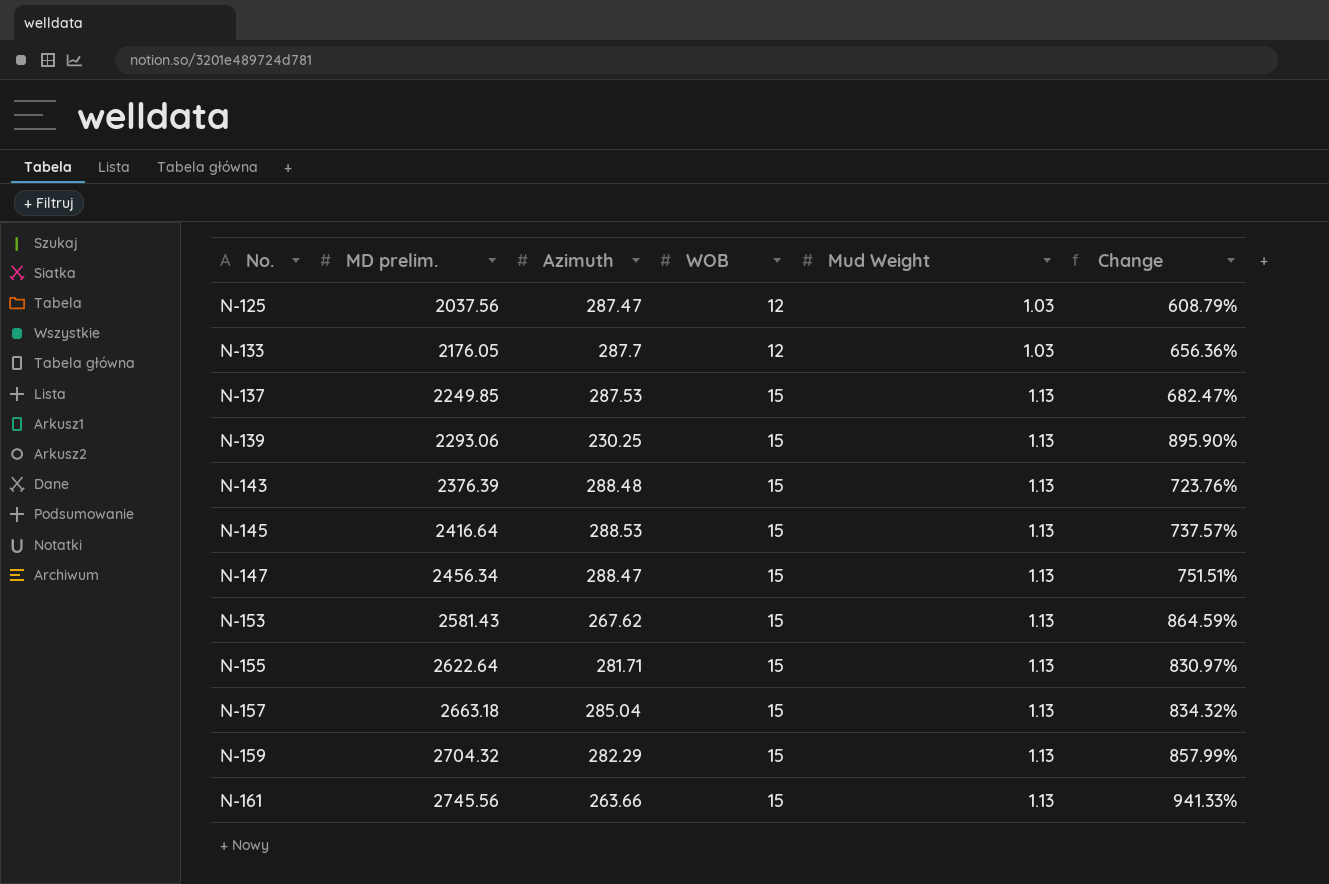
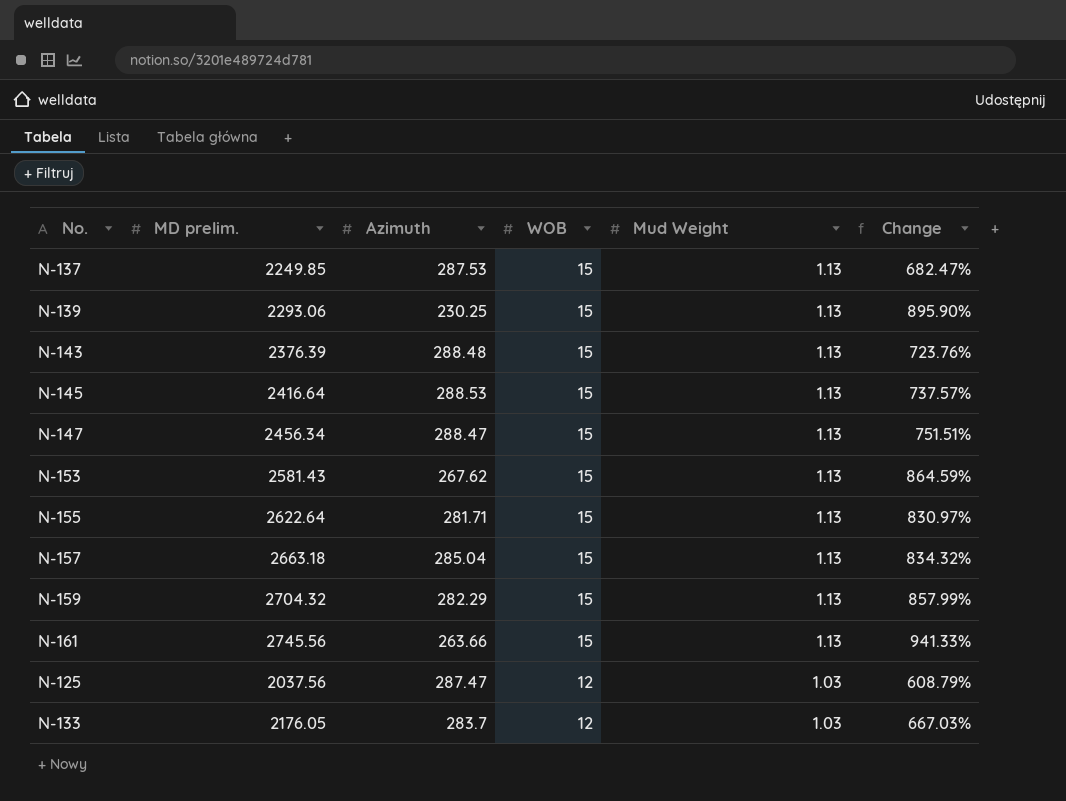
row order: No. ascending -> WOB descending
N-133 | Azimuth: 287.7 -> 283.7
N-133 | Change: 656.36% -> 667.03%

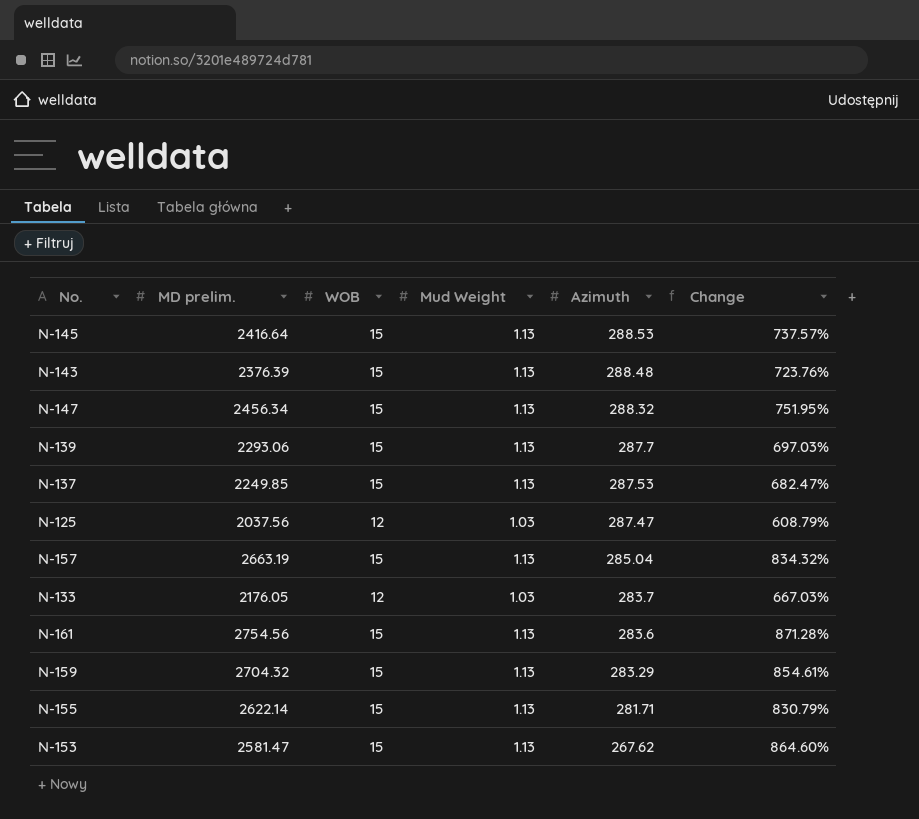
row order: WOB descending -> Azimuth descending
column Azimuth | position: 3 -> 5
N-147 | Azimuth: 288.47 -> 288.32
N-147 | Change: 751.51% -> 751.95%
N-139 | Azimuth: 230.25 -> 287.7
N-139 | Change: 895.90% -> 697.03%
N-157 | MD prelim.: 2663.18 -> 2663.19
N-161 | MD prelim.: 2745.56 -> 2754.56
N-161 | Azimuth: 263.66 -> 283.6
N-161 | Change: 941.33% -> 871.28%
N-159 | Azimuth: 282.29 -> 283.29
N-159 | Change: 857.99% -> 854.61%
N-155 | MD prelim.: 2622.64 -> 2622.14
N-155 | Change: 830.97% -> 830.79%
N-153 | MD prelim.: 2581.43 -> 2581.47
N-153 | Change: 864.59% -> 864.60%

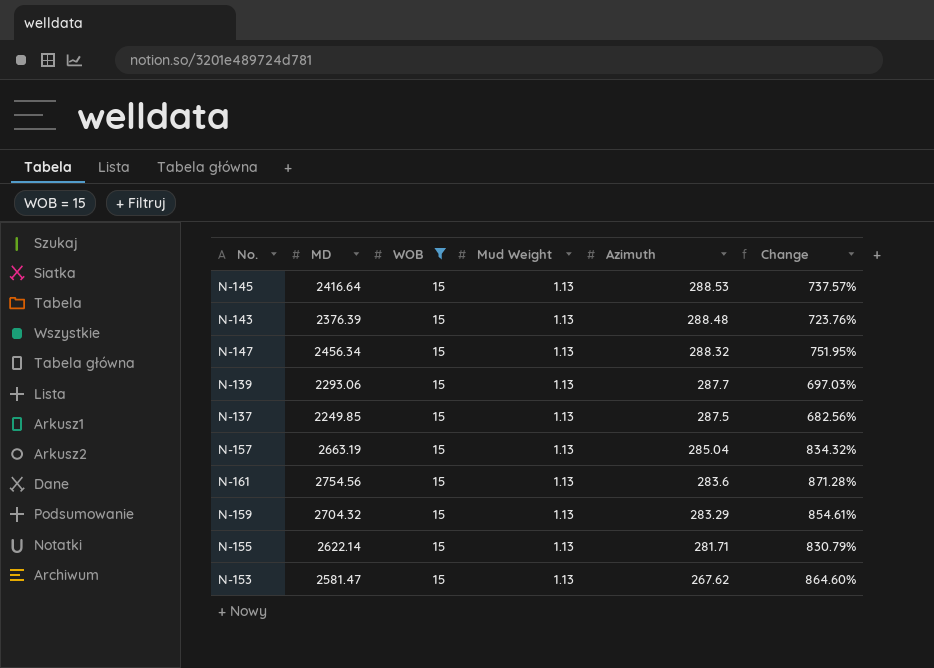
filter: none -> WOB = 15
column name: MD prelim. -> MD
N-137 | Azimuth: 287.53 -> 287.5
N-137 | Change: 682.47% -> 682.56%

